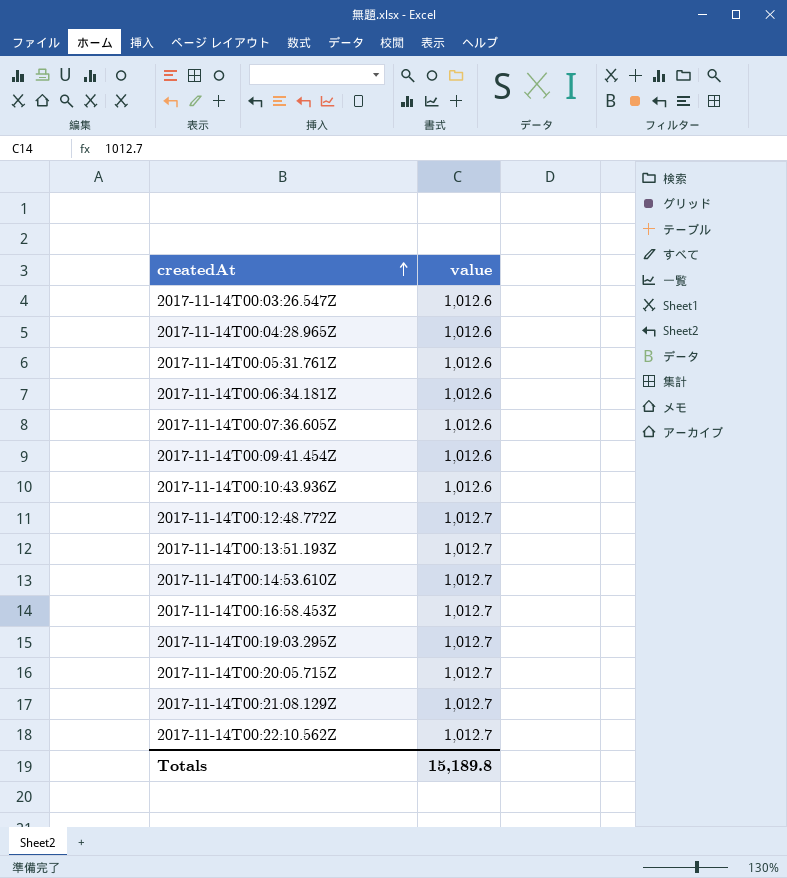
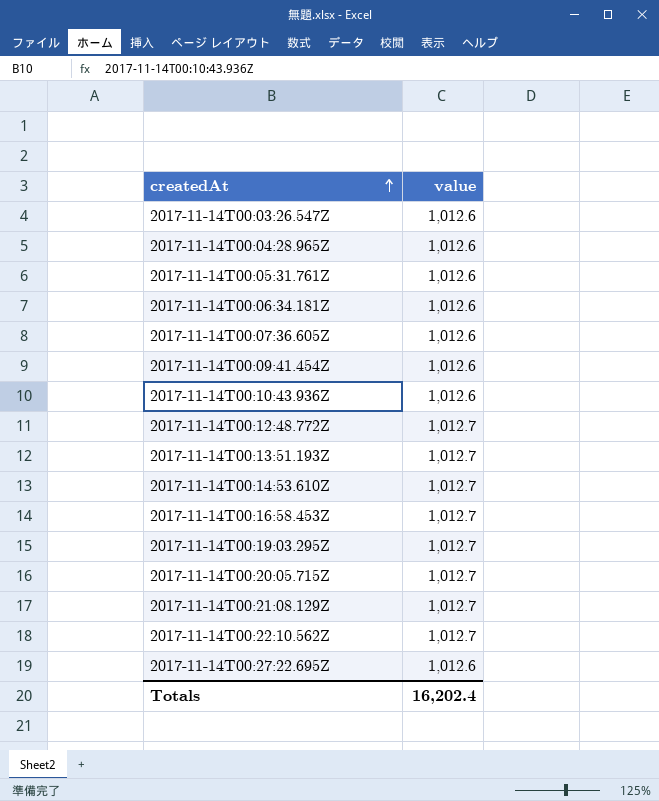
row 2017-11-14T00:27:22.695Z: none -> 1,012.6
Totals | value: 15,189.8 -> 16,202.4

